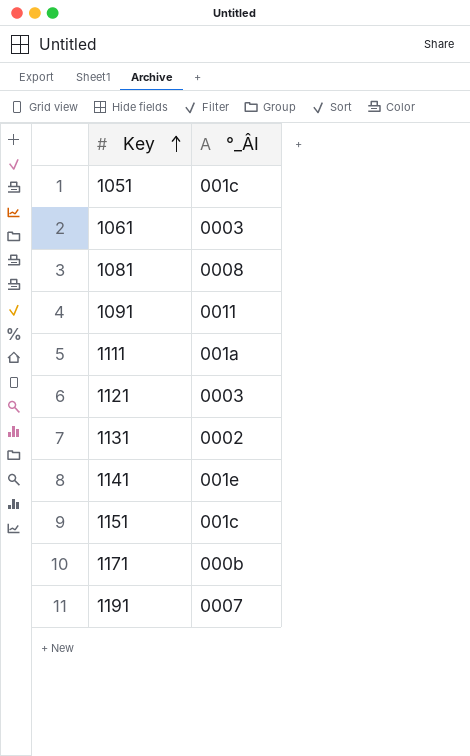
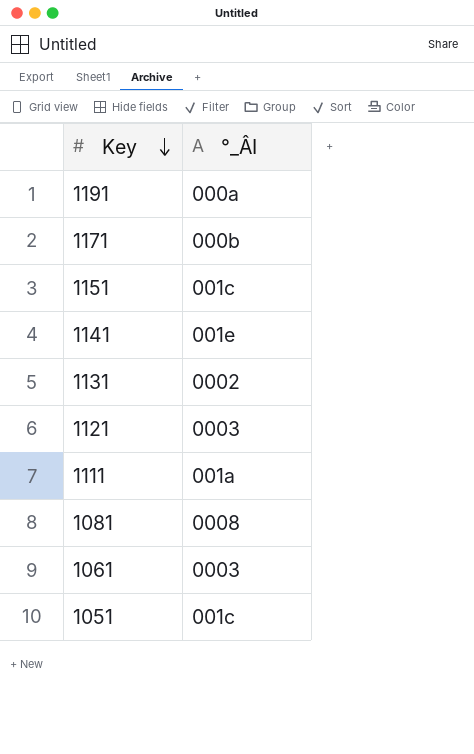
row order: Key ascending -> Key descending
row 1091: 0011 -> none
1191 | °_ÂI: 0007 -> 000a

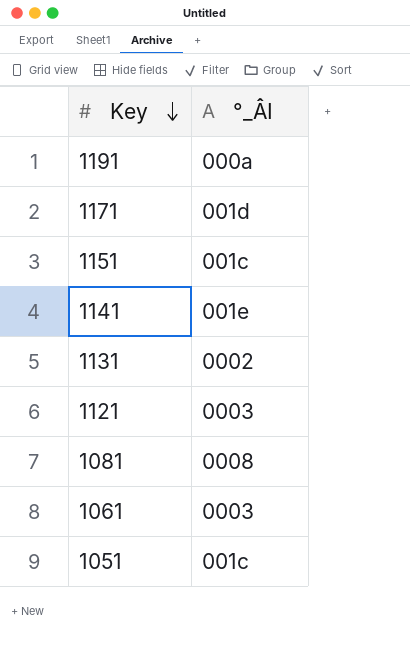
row 1111: 001a -> none
1171 | °_ÂI: 000b -> 001d

